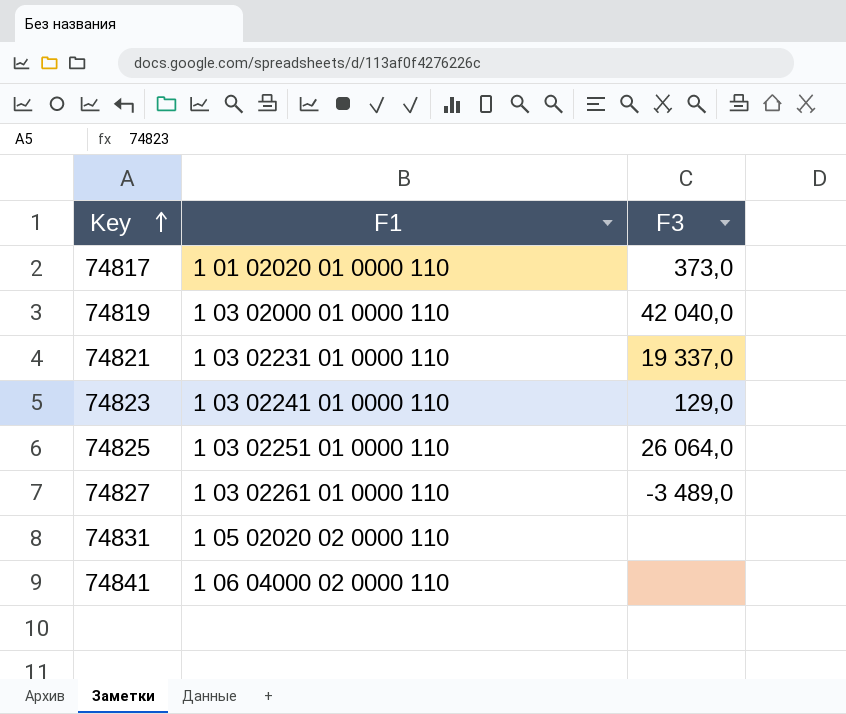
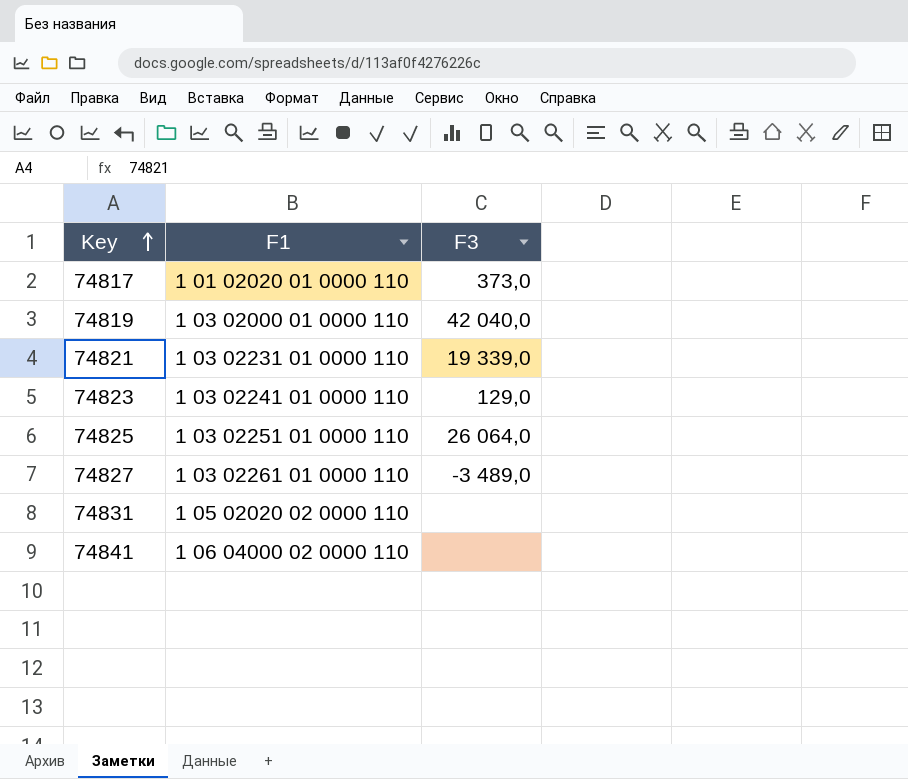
74821 | F3: 19 337,0 -> 19 339,0

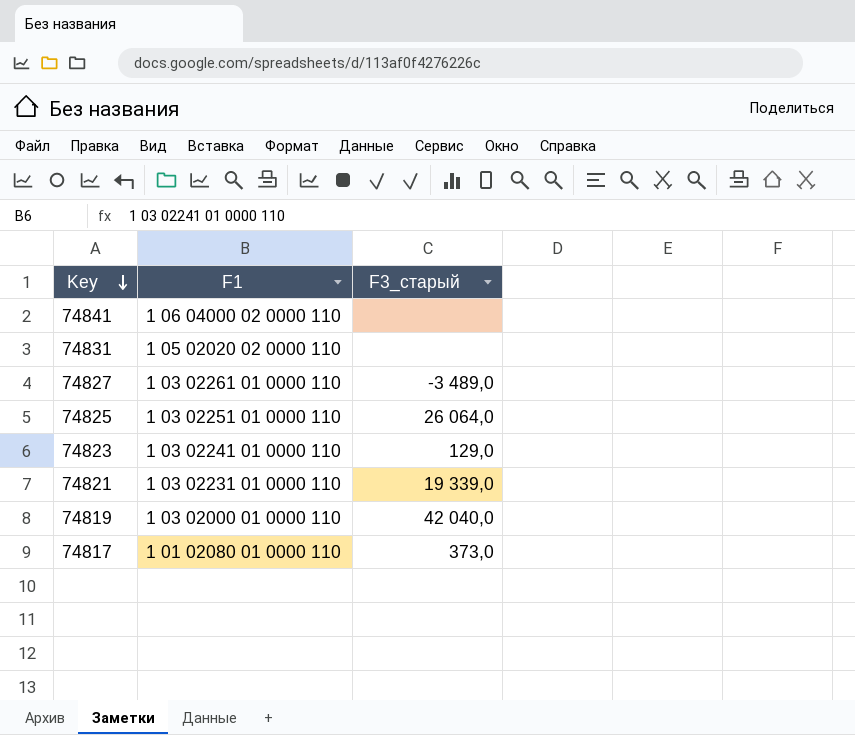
row order: Key ascending -> Key descending
column name: F3 -> F3_старый
74817 | F1: 1 01 02020 01 0000 110 -> 1 01 02080 01 0000 110

